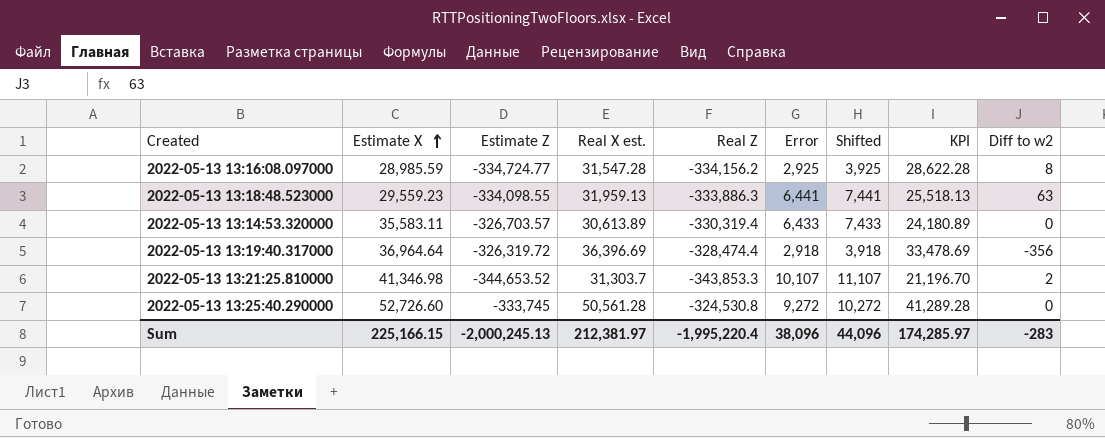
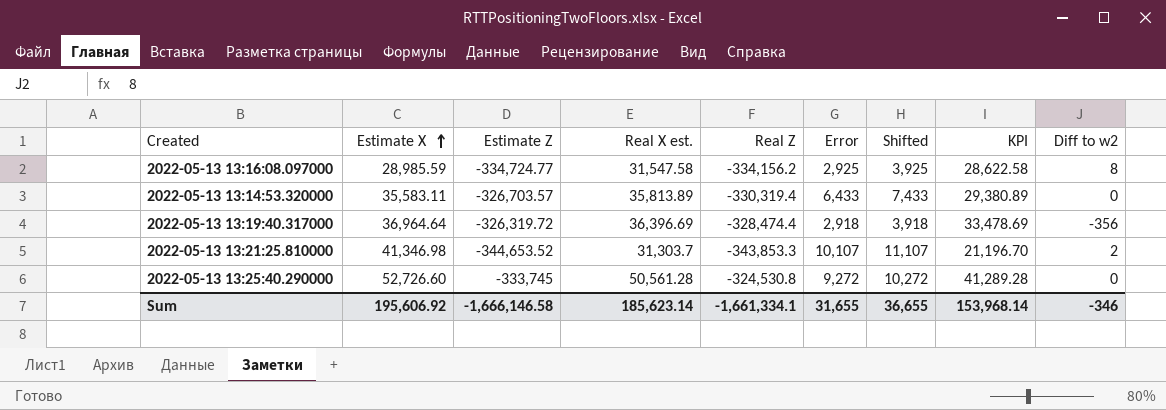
row 2022-05-13 13:18:48.523000: 29,559.23 | -334,098.55 | 31,959.13 | -333,886.3 | 6,441 | 7,441 | 25,518.13 | 63 -> none
2022-05-13 13:16:08.097000 | Real X est.: 31,547.28 -> 31,547.58
2022-05-13 13:16:08.097000 | KPI: 28,622.28 -> 28,622.58
2022-05-13 13:14:53.320000 | Real X est.: 30,613.89 -> 35,813.89
2022-05-13 13:14:53.320000 | KPI: 24,180.89 -> 29,380.89
Sum | Estimate X: 225,166.15 -> 195,606.92
Sum | Estimate Z: -2,000,245.13 -> -1,666,146.58
Sum | Real X est.: 212,381.97 -> 185,623.14
Sum | Real Z: -1,995,220.4 -> -1,661,334.1
Sum | Error: 38,096 -> 31,655
Sum | Shifted: 44,096 -> 36,655
Sum | KPI: 174,285.97 -> 153,968.14
Sum | Diff to w2: -283 -> -346

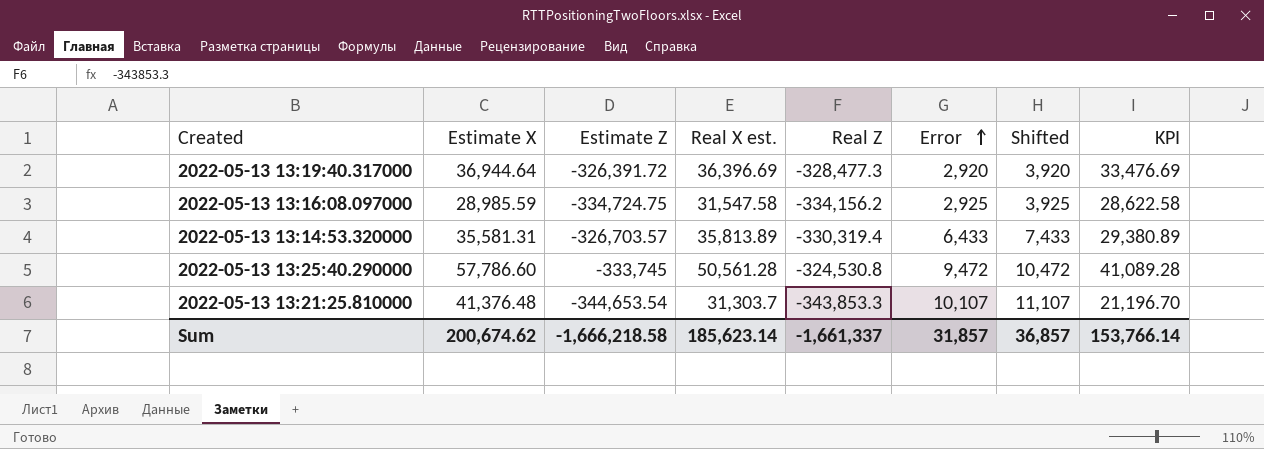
row order: Estimate X ascending -> Error ascending
column Diff to w2 | position: 9 -> none
2022-05-13 13:19:40.317000 | Estimate X: 36,964.64 -> 36,944.64
2022-05-13 13:19:40.317000 | Estimate Z: -326,319.72 -> -326,391.72
2022-05-13 13:19:40.317000 | Real Z: -328,474.4 -> -328,477.3
2022-05-13 13:19:40.317000 | Error: 2,918 -> 2,920
2022-05-13 13:19:40.317000 | Shifted: 3,918 -> 3,920
2022-05-13 13:19:40.317000 | KPI: 33,478.69 -> 33,476.69
2022-05-13 13:16:08.097000 | Estimate Z: -334,724.77 -> -334,724.75
2022-05-13 13:14:53.320000 | Estimate X: 35,583.11 -> 35,581.31
2022-05-13 13:25:40.290000 | Estimate X: 52,726.60 -> 57,786.60
2022-05-13 13:25:40.290000 | Error: 9,272 -> 9,472
2022-05-13 13:25:40.290000 | Shifted: 10,272 -> 10,472
2022-05-13 13:25:40.290000 | KPI: 41,289.28 -> 41,089.28
2022-05-13 13:21:25.810000 | Estimate X: 41,346.98 -> 41,376.48
2022-05-13 13:21:25.810000 | Estimate Z: -344,653.52 -> -344,653.54
Sum | Estimate X: 195,606.92 -> 200,674.62
Sum | Estimate Z: -1,666,146.58 -> -1,666,218.58
Sum | Real Z: -1,661,334.1 -> -1,661,337
Sum | Error: 31,655 -> 31,857
Sum | Shifted: 36,655 -> 36,857
Sum | KPI: 153,968.14 -> 153,766.14

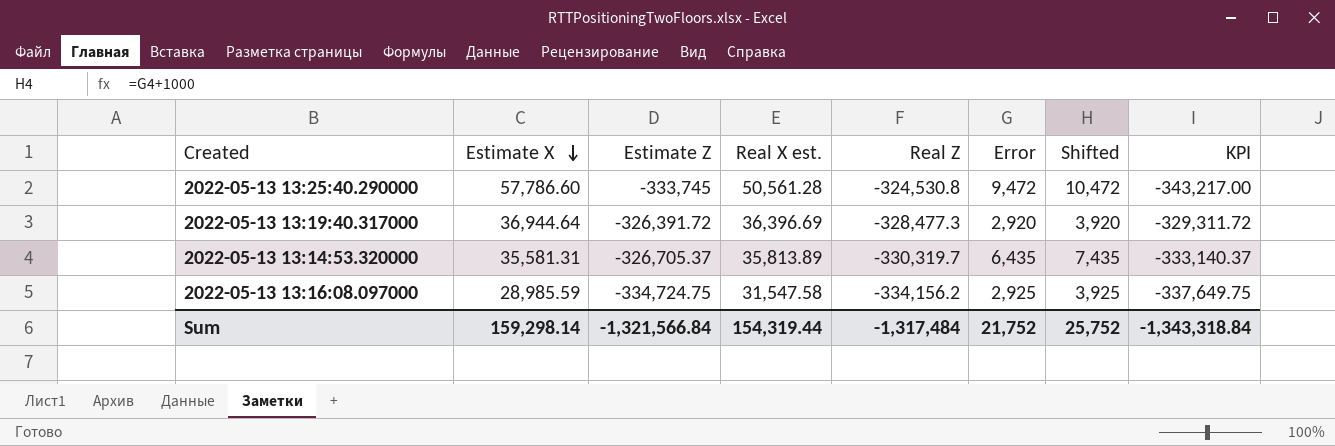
row order: Error ascending -> Estimate X descending
column KPI | formula: [Real X est.] - [Error] -> [Estimate Z] - [Error]
row 2022-05-13 13:21:25.810000: 41,376.48 | -344,653.54 | 31,303.7 | -343,853.3 | 10,107 | 11,107 | 21,196.70 -> none
2022-05-13 13:14:53.320000 | Estimate Z: -326,703.57 -> -326,705.37
2022-05-13 13:14:53.320000 | Real Z: -330,319.4 -> -330,319.7
2022-05-13 13:14:53.320000 | Error: 6,433 -> 6,435
2022-05-13 13:14:53.320000 | Shifted: 7,433 -> 7,435
Sum | Estimate X: 200,674.62 -> 159,298.14
Sum | Estimate Z: -1,666,218.58 -> -1,321,566.84
Sum | Real X est.: 185,623.14 -> 154,319.44
Sum | Real Z: -1,661,337 -> -1,317,484
Sum | Error: 31,857 -> 21,752
Sum | Shifted: 36,857 -> 25,752
Sum | KPI: 153,766.14 -> -1,343,318.84

